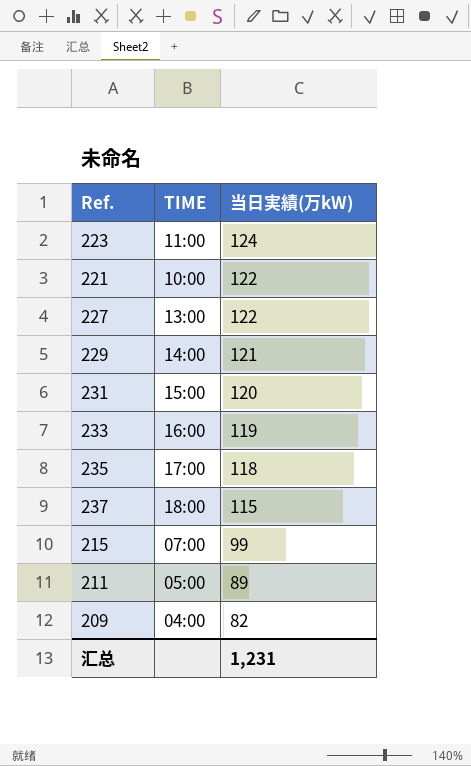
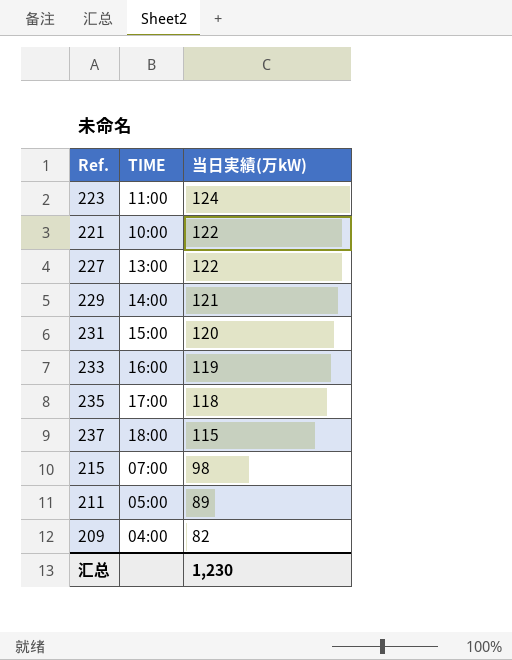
215 | 当日実績(万kW): 99 -> 98
汇总 | 当日実績(万kW): 1,231 -> 1,230

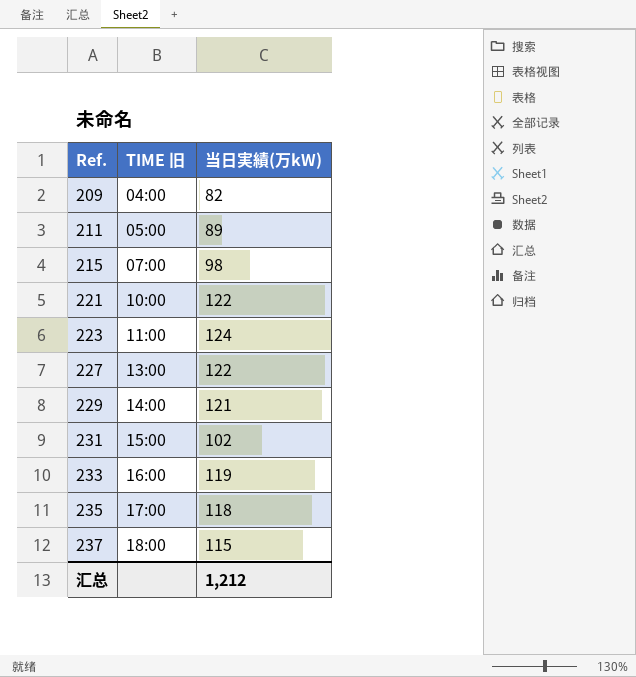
row order: 当日実績(万kW) descending -> Ref. ascending
column name: TIME -> TIME 旧
231 | 当日実績(万kW): 120 -> 102
汇总 | 当日実績(万kW): 1,230 -> 1,212

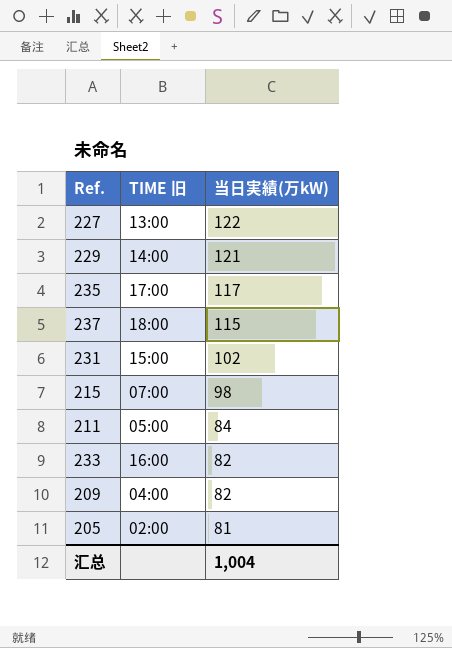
row order: Ref. ascending -> 当日実績(万kW) descending
row 221: 10:00 | 122 -> none
row 223: 11:00 | 124 -> none
235 | 当日実績(万kW): 118 -> 117
211 | 当日実績(万kW): 89 -> 84
233 | 当日実績(万kW): 119 -> 82
row 205: none -> 02:00 | 81
汇总 | 当日実績(万kW): 1,212 -> 1,004

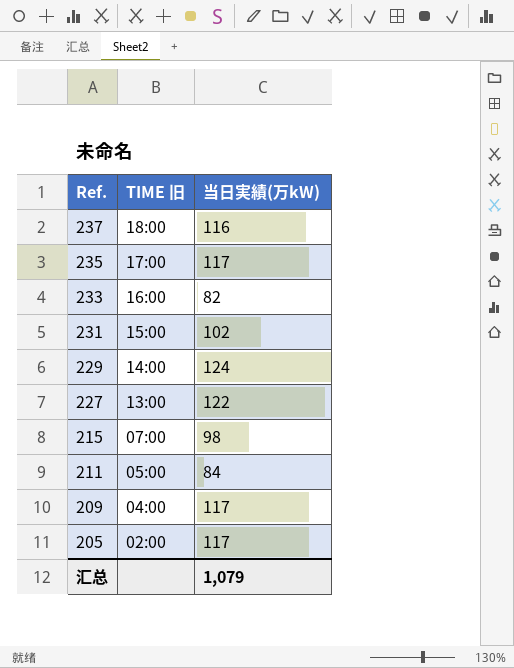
row order: 当日実績(万kW) descending -> Ref. descending
237 | 当日実績(万kW): 115 -> 116
229 | 当日実績(万kW): 121 -> 124
209 | 当日実績(万kW): 82 -> 117
205 | 当日実績(万kW): 81 -> 117
汇总 | 当日実績(万kW): 1,004 -> 1,079

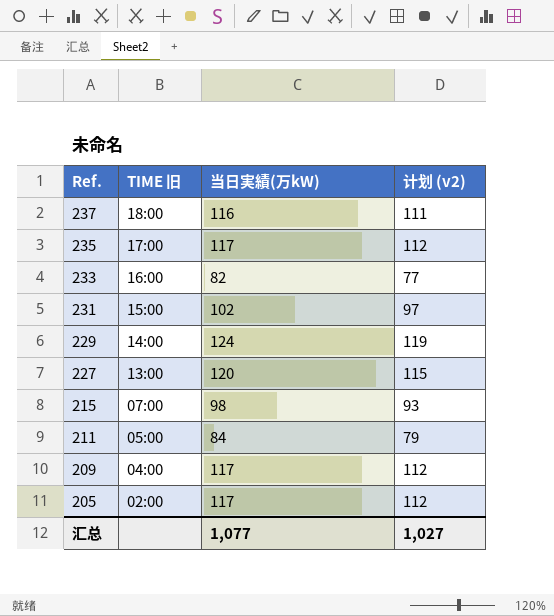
column 计划 (v2) | formula: none -> [当日実績(万kW)] - 5
227 | 当日実績(万kW): 122 -> 120
汇总 | 当日実績(万kW): 1,079 -> 1,077

